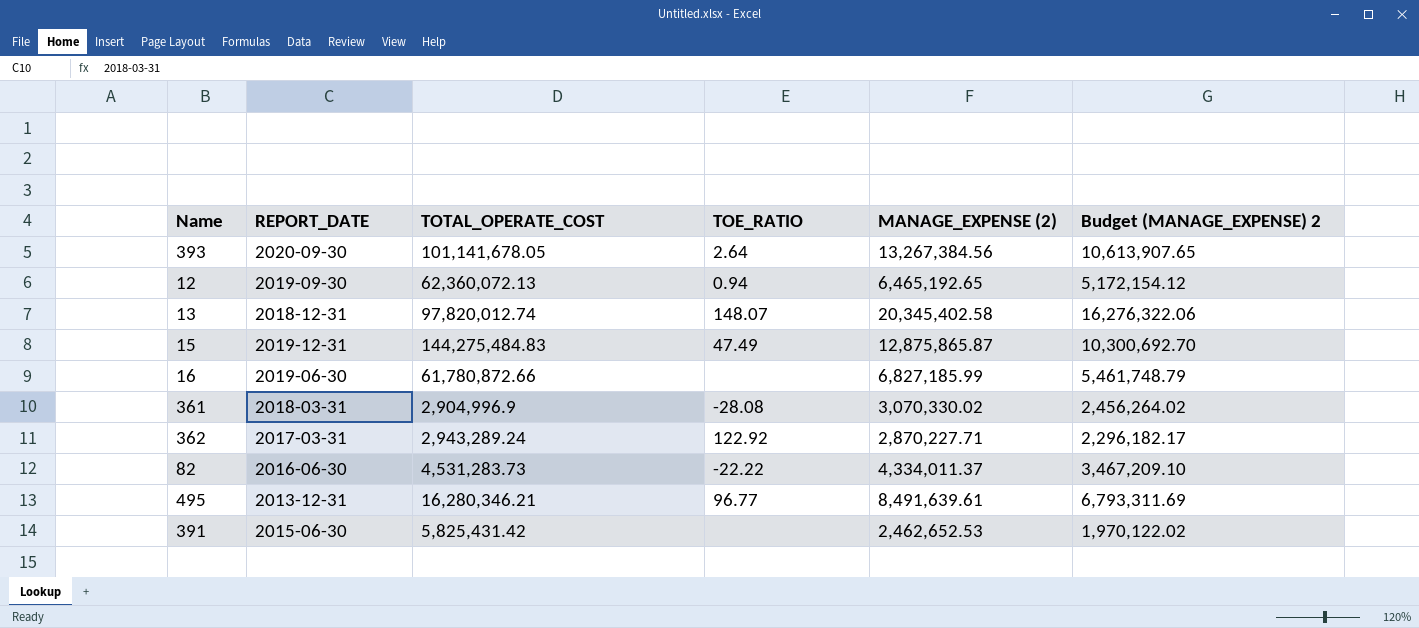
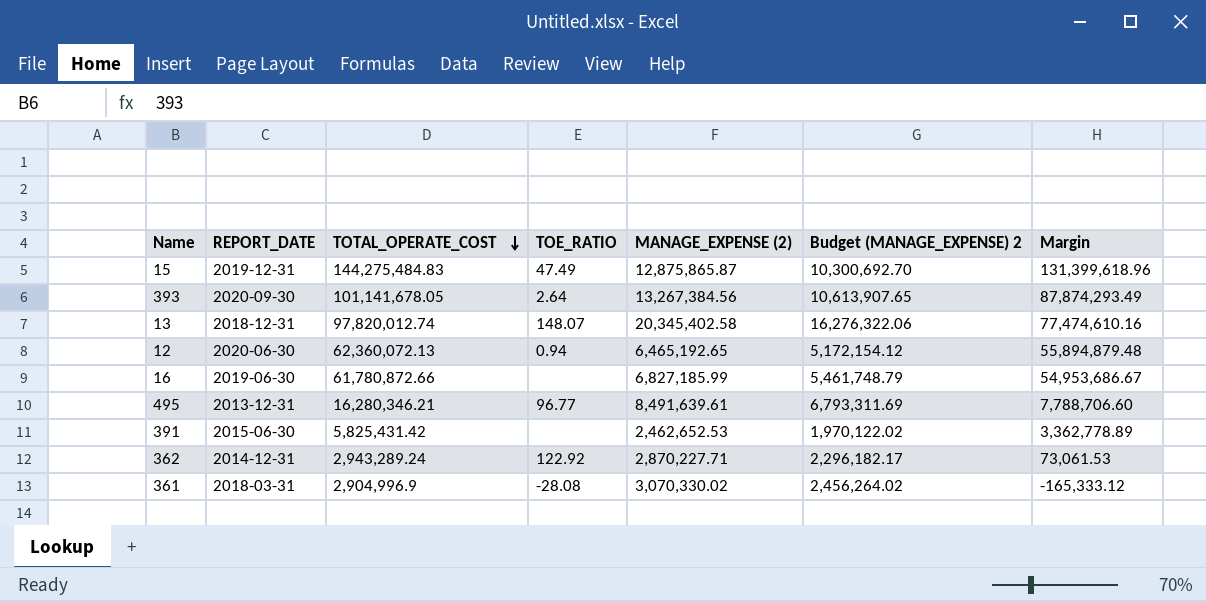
row order: none -> TOTAL_OPERATE_COST descending
column Margin | formula: none -> [TOTAL_OPERATE_COST] - [MANAGE_EXPENSE (2)]
row 82: 2016-06-30 | 4,531,283.73 | -22.22 | 4,334,011.37 | 3,467,209.10 -> none
12 | REPORT_DATE: 2019-09-30 -> 2020-06-30
362 | REPORT_DATE: 2017-03-31 -> 2014-12-31

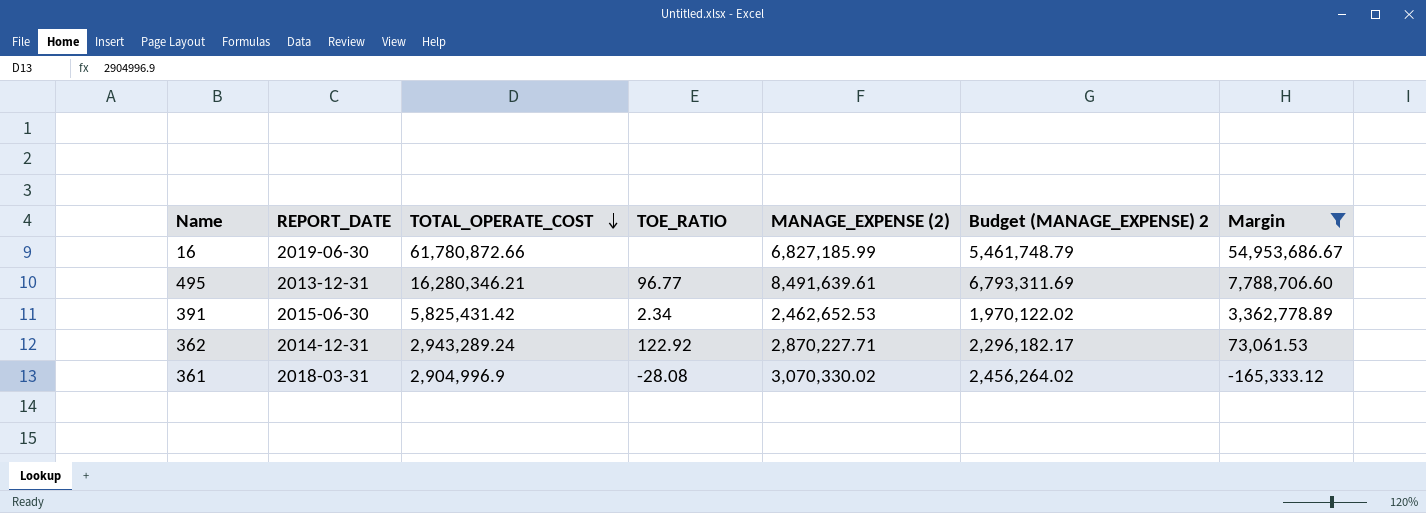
filter: none -> Margin <= 54,953,686.67
391 | TOE_RATIO: none -> 2.34

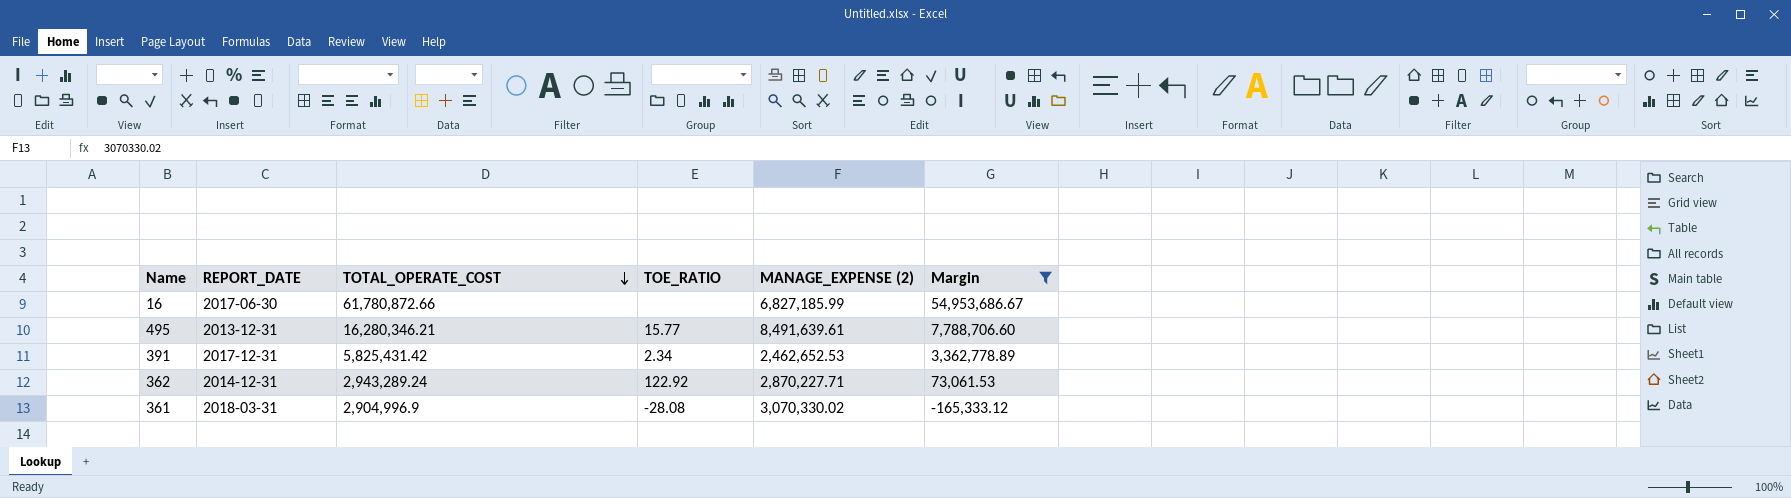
column Budget (MANAGE_EXPENSE) 2 | formula: [MANAGE_EXPENSE (2)] * 0.8 -> none
16 | REPORT_DATE: 2019-06-30 -> 2017-06-30
495 | TOE_RATIO: 96.77 -> 15.77
391 | REPORT_DATE: 2015-06-30 -> 2017-12-31

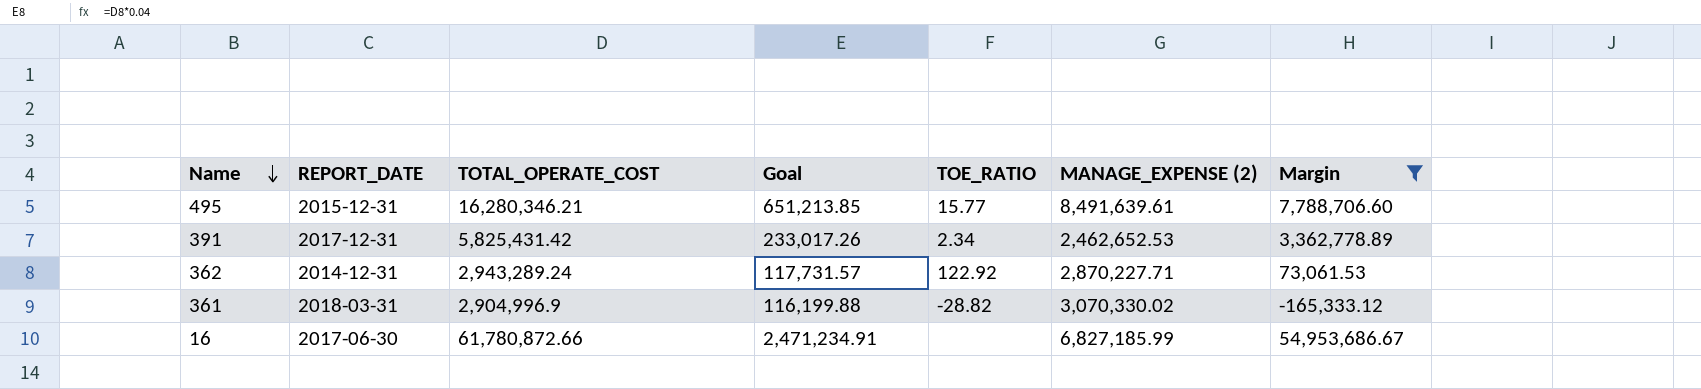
row order: TOTAL_OPERATE_COST descending -> Name descending
column Goal | formula: none -> [TOTAL_OPERATE_COST] * 0.04
495 | REPORT_DATE: 2013-12-31 -> 2015-12-31
361 | TOE_RATIO: -28.08 -> -28.82

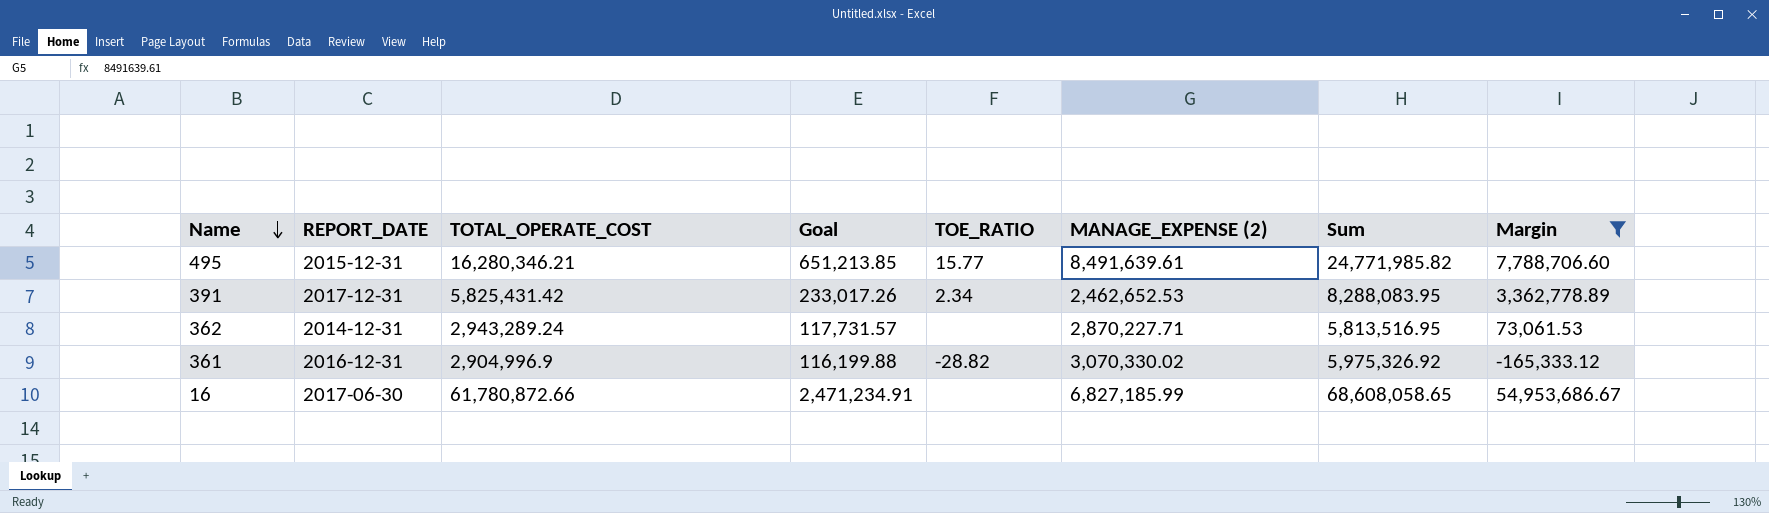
column Sum | formula: none -> [TOTAL_OPERATE_COST] + [MANAGE_EXPENSE (2)]
362 | TOE_RATIO: 122.92 -> none
361 | REPORT_DATE: 2018-03-31 -> 2016-12-31

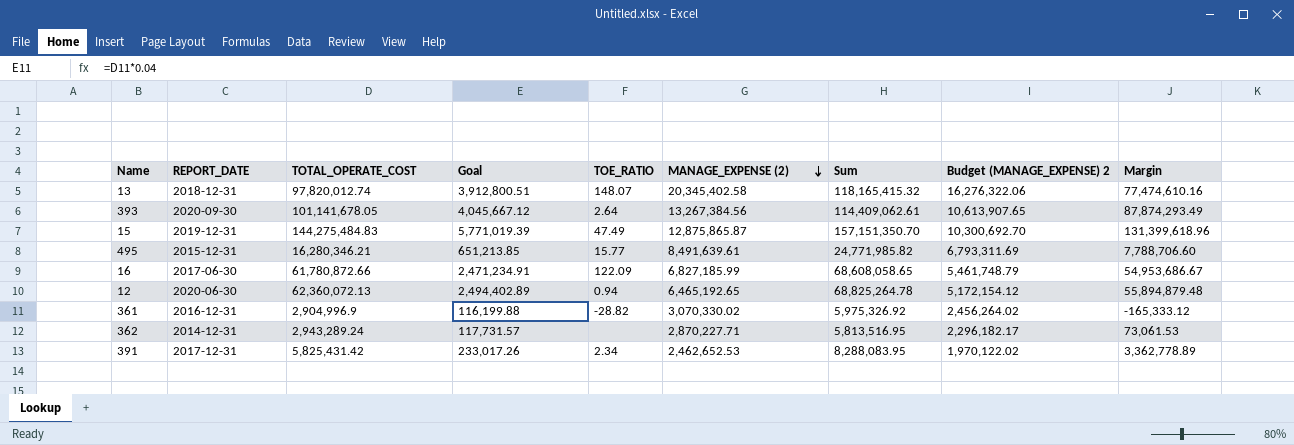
filter: Margin <= 54,953,686.67 -> none
row order: Name descending -> MANAGE_EXPENSE (2) descending
column Budget (MANAGE_EXPENSE) 2 | formula: none -> [MANAGE_EXPENSE (2)] * 0.8
16 | TOE_RATIO: none -> 122.09

